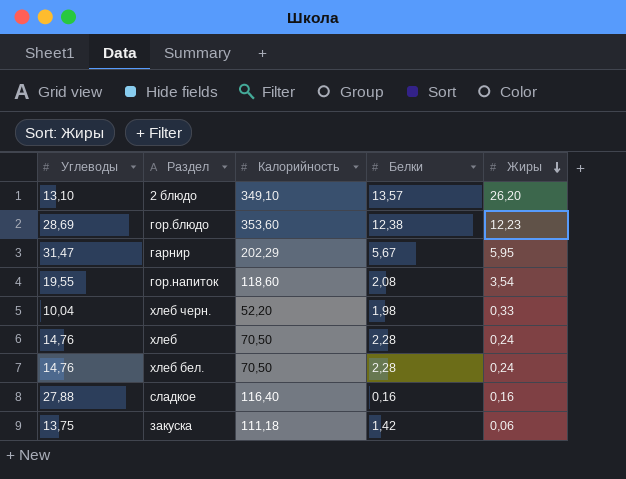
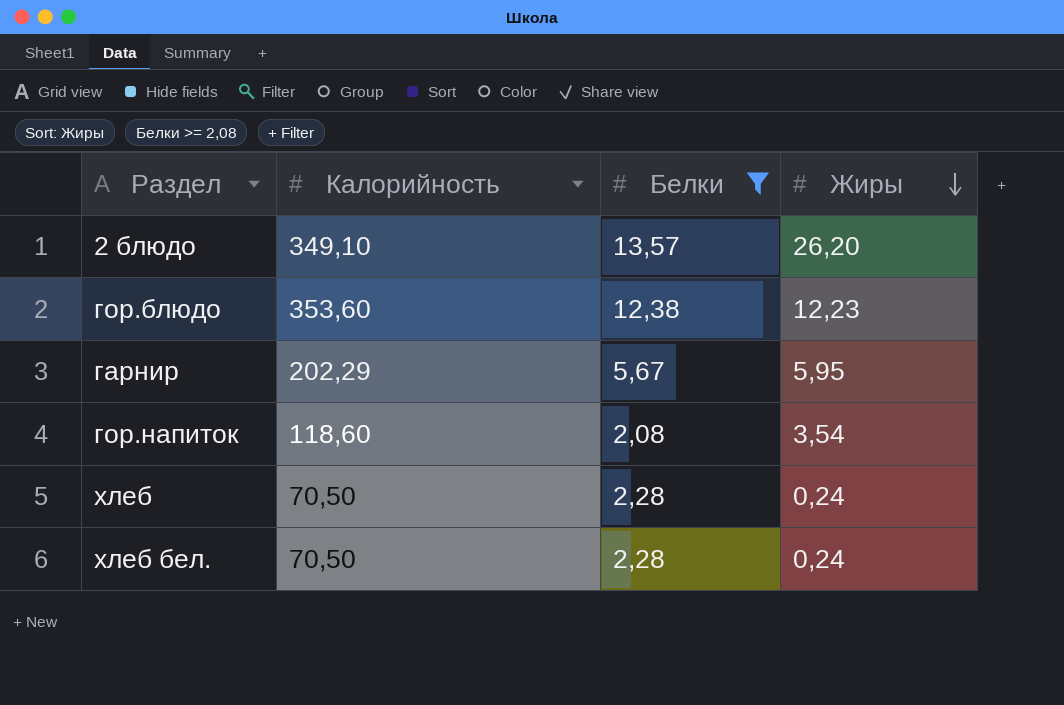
filter: none -> Белки >= 2,08
column Углеводы | position: 1 -> none

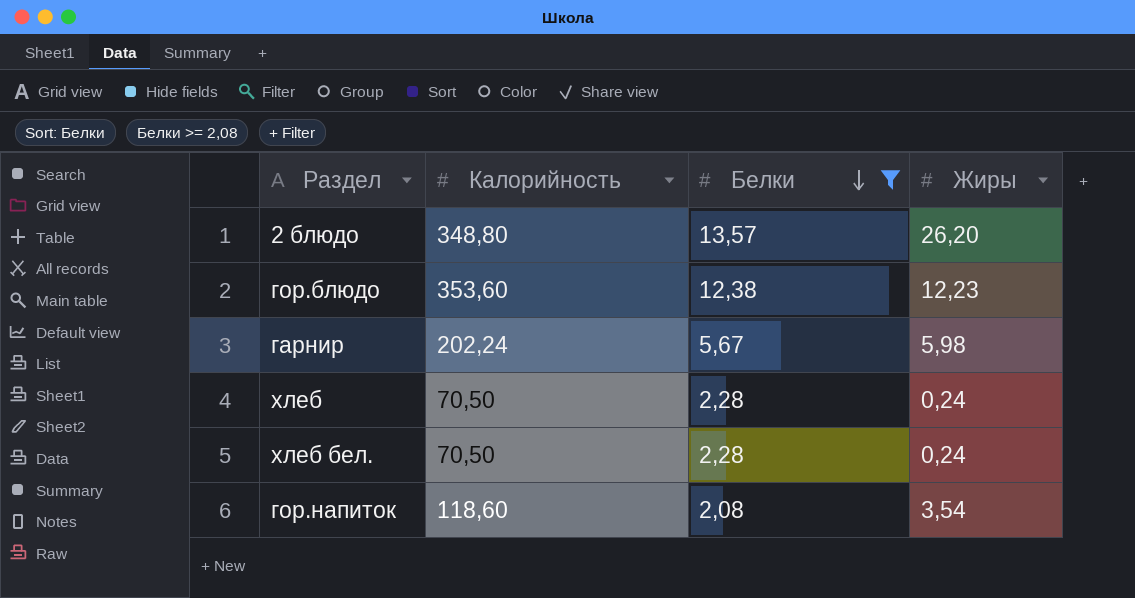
row order: Жиры descending -> Белки descending
2 блюдо | Калорийность: 349,10 -> 348,80
гарнир | Калорийность: 202,29 -> 202,24
гарнир | Жиры: 5,95 -> 5,98

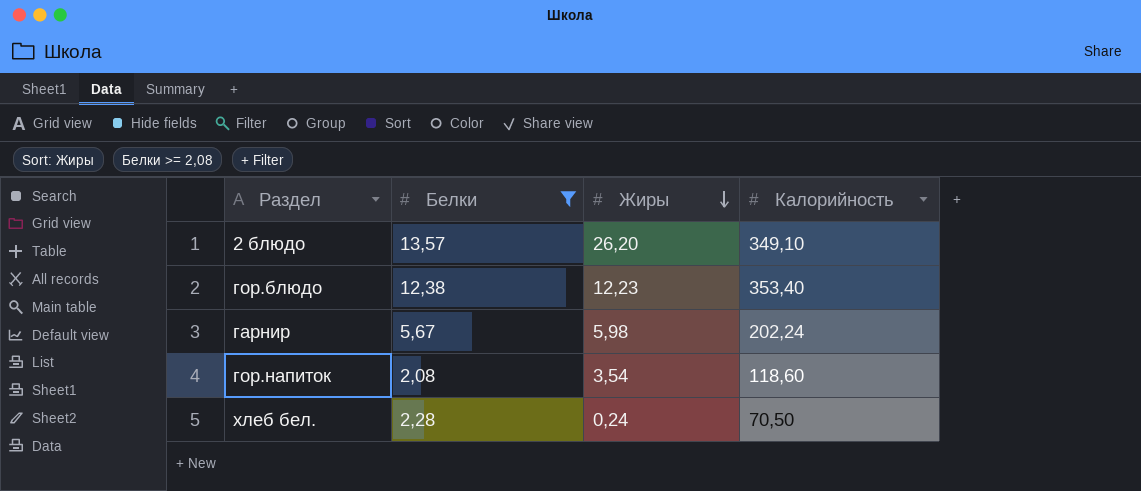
row order: Белки descending -> Жиры descending
column Калорийность | position: 2 -> 4
row хлеб: 70,50 | 2,28 | 0,24 -> none
2 блюдо | Калорийность: 348,80 -> 349,10
гор.блюдо | Калорийность: 353,60 -> 353,40

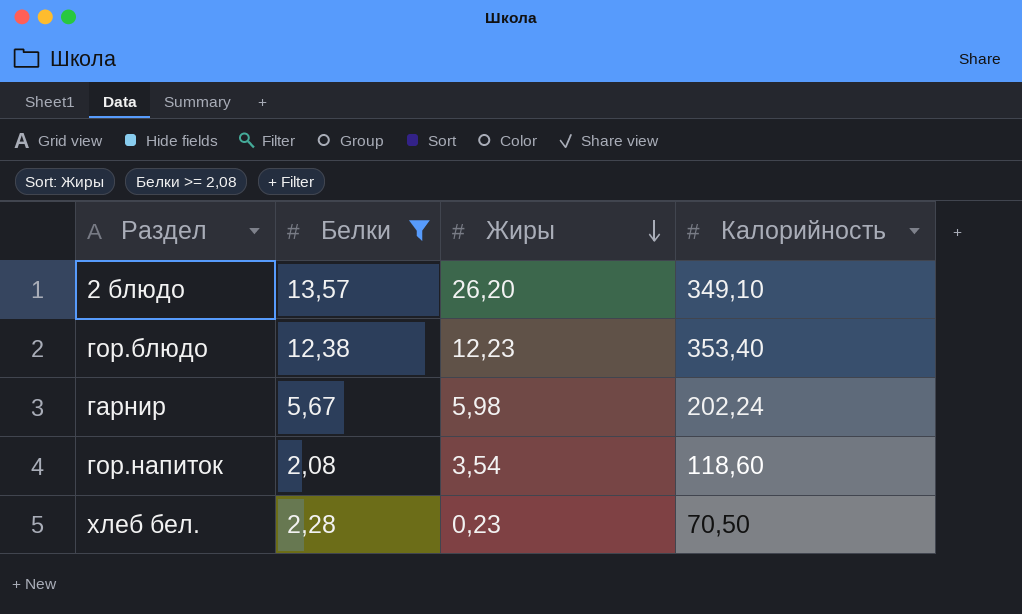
хлеб бел. | Жиры: 0,24 -> 0,23

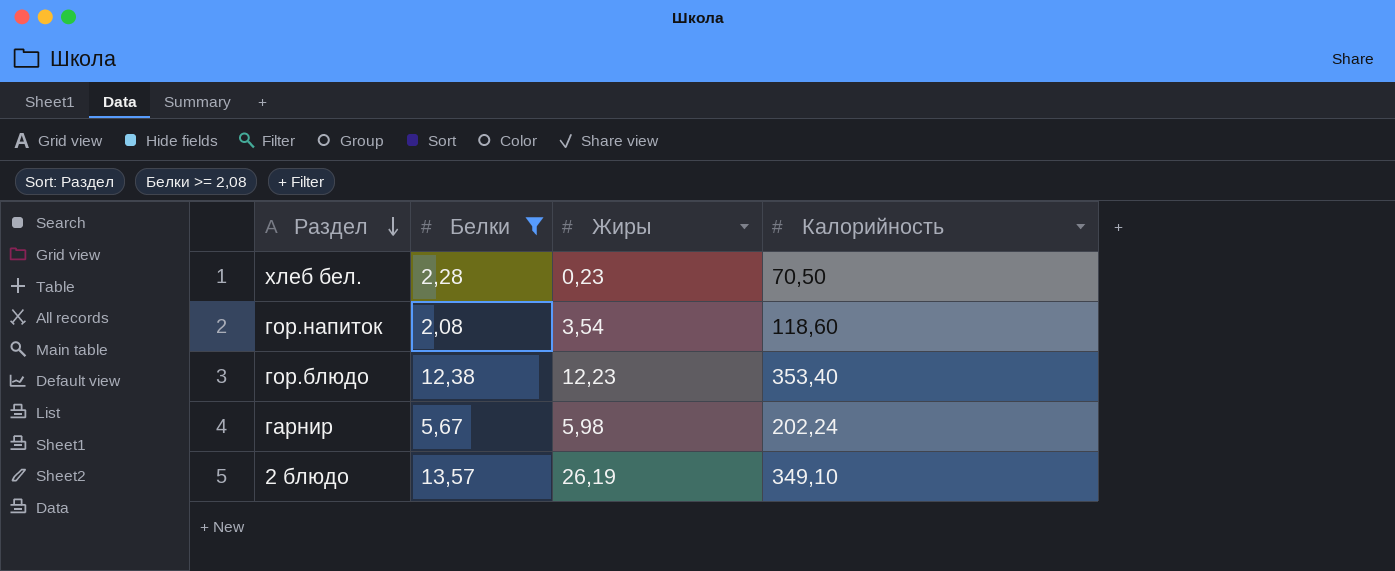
row order: Жиры descending -> Раздел descending
2 блюдо | Жиры: 26,20 -> 26,19

